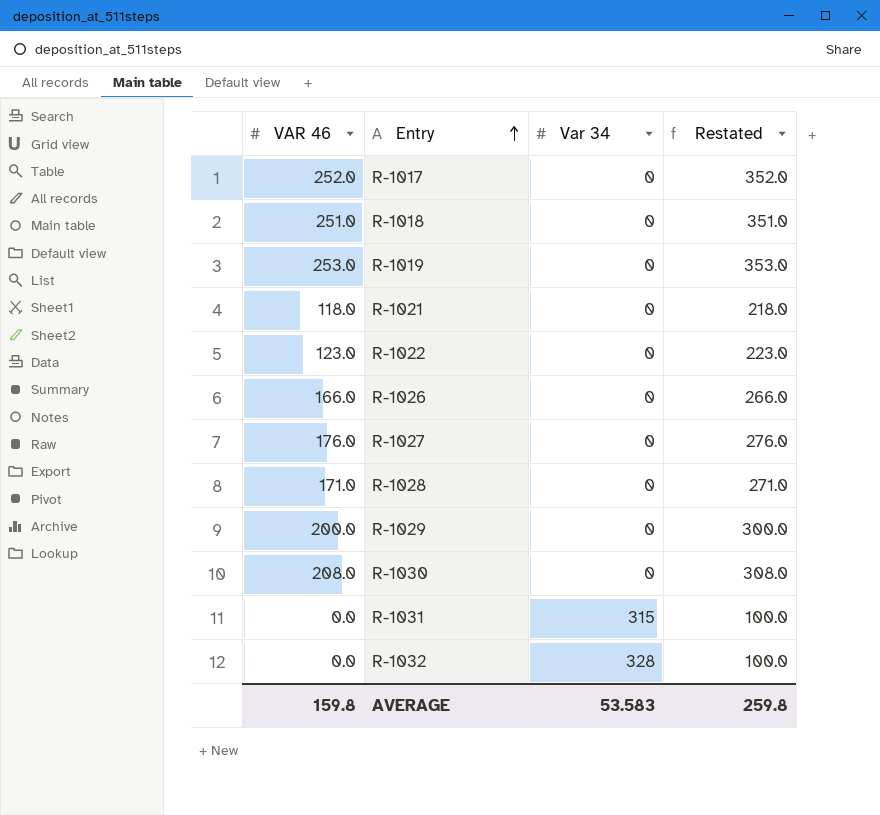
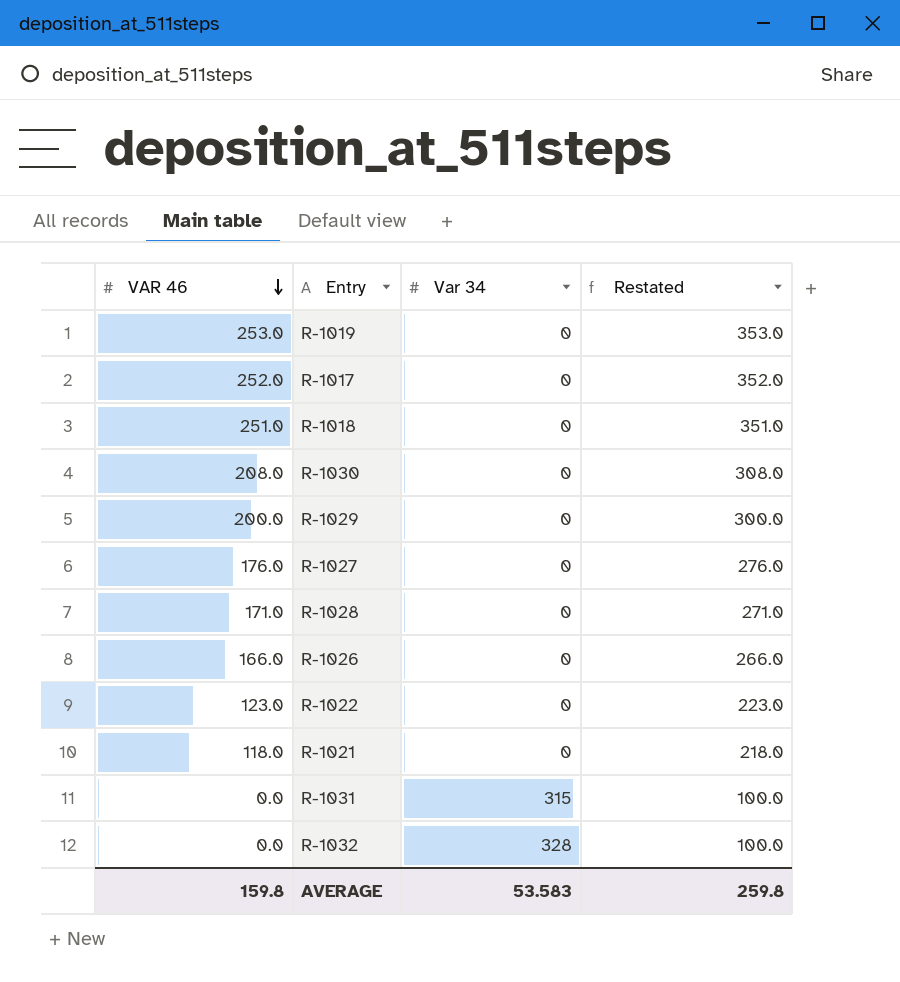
row order: Entry ascending -> VAR 46 descending

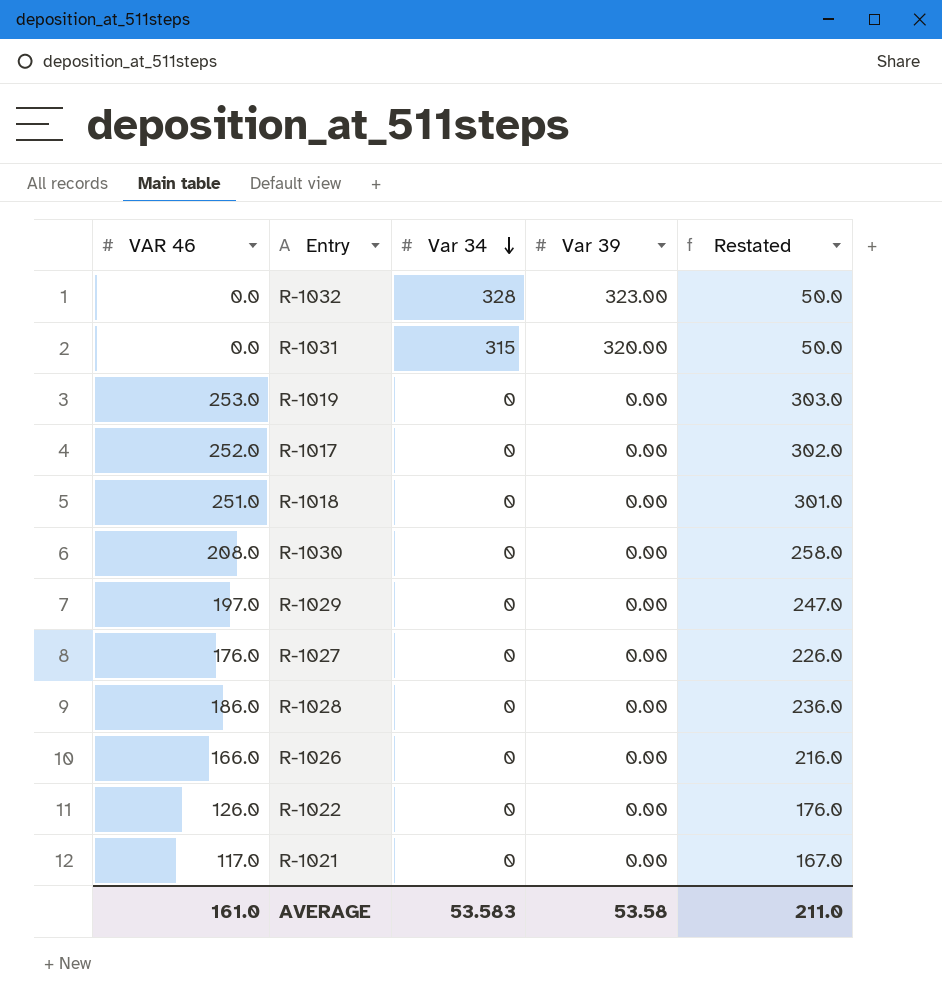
row order: VAR 46 descending -> Var 34 descending
column Var 39 | position: none -> 4
column Restated | formula: [VAR 46] + 100 -> [VAR 46] + 50
R-1029 | VAR 46: 200.0 -> 197.0
R-1028 | VAR 46: 171.0 -> 186.0
R-1022 | VAR 46: 123.0 -> 126.0
R-1021 | VAR 46: 118.0 -> 117.0
AVERAGE | VAR 46: 159.8 -> 161.0
AVERAGE | Restated: 259.8 -> 211.0

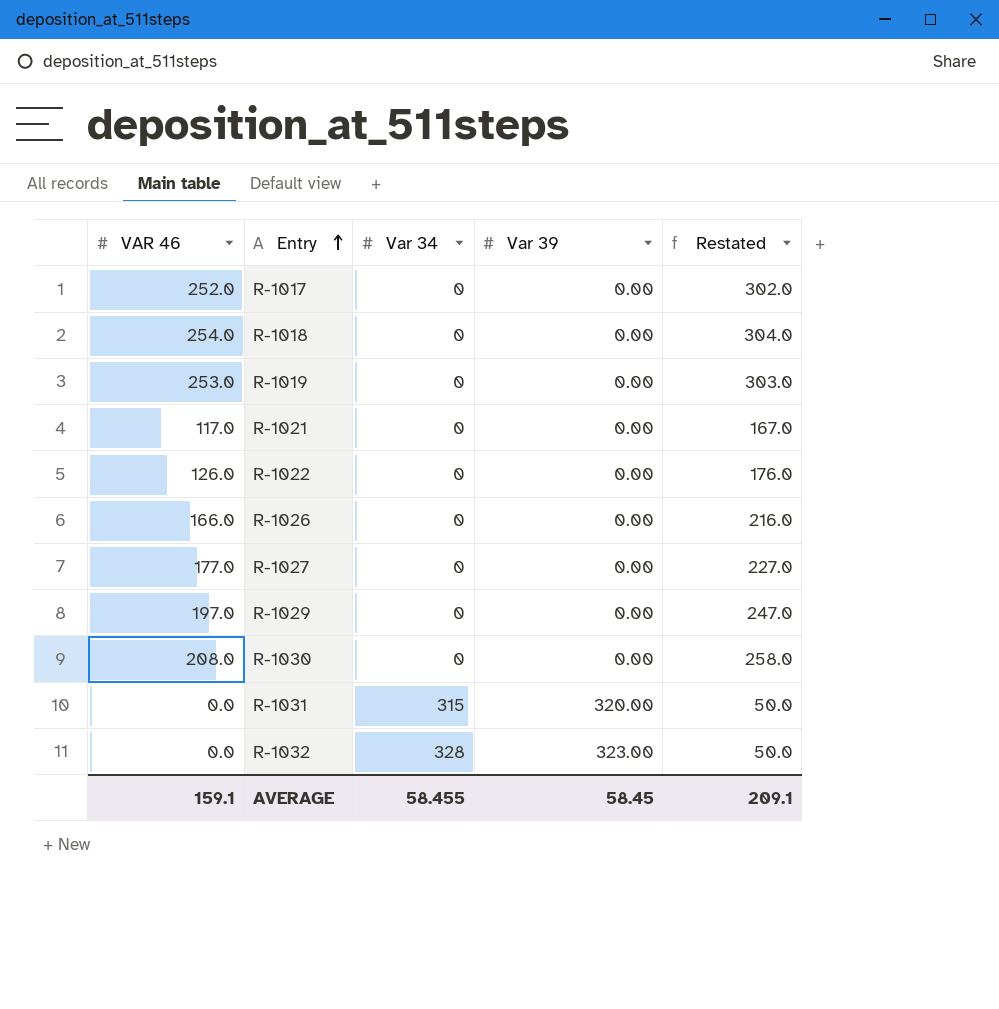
row order: Var 34 descending -> Entry ascending
row R-1028: 186.0 | 0 | 0.00 | 236.0 -> none
R-1018 | VAR 46: 251.0 -> 254.0
R-1018 | Restated: 301.0 -> 304.0
R-1027 | VAR 46: 176.0 -> 177.0
R-1027 | Restated: 226.0 -> 227.0
AVERAGE | VAR 46: 161.0 -> 159.1
AVERAGE | Var 34: 53.583 -> 58.455
AVERAGE | Var 39: 53.58 -> 58.45
AVERAGE | Restated: 211.0 -> 209.1

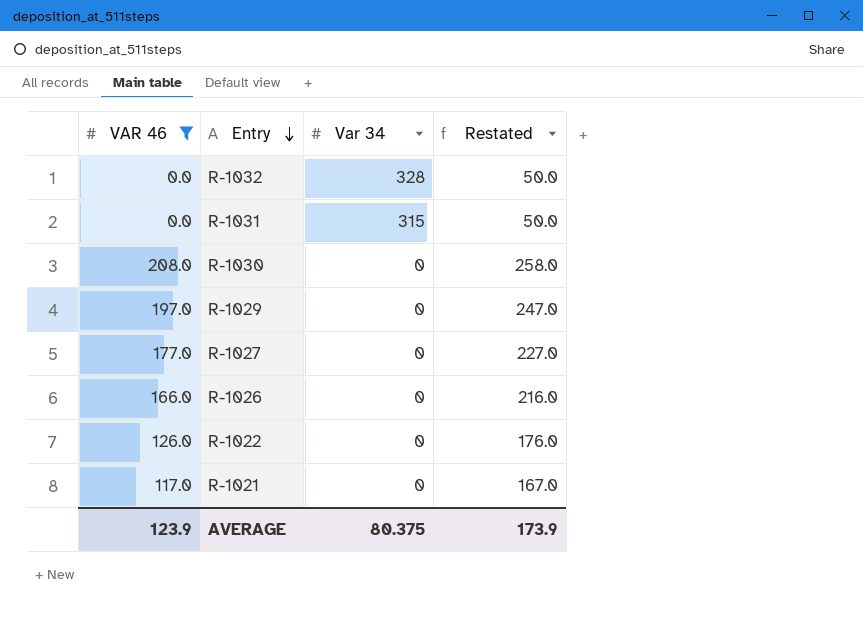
filter: none -> VAR 46 <= 208.0
row order: Entry ascending -> Entry descending
column Var 39 | position: 4 -> none
AVERAGE | VAR 46: 159.1 -> 123.9
AVERAGE | Var 34: 58.455 -> 80.375
AVERAGE | Restated: 209.1 -> 173.9

